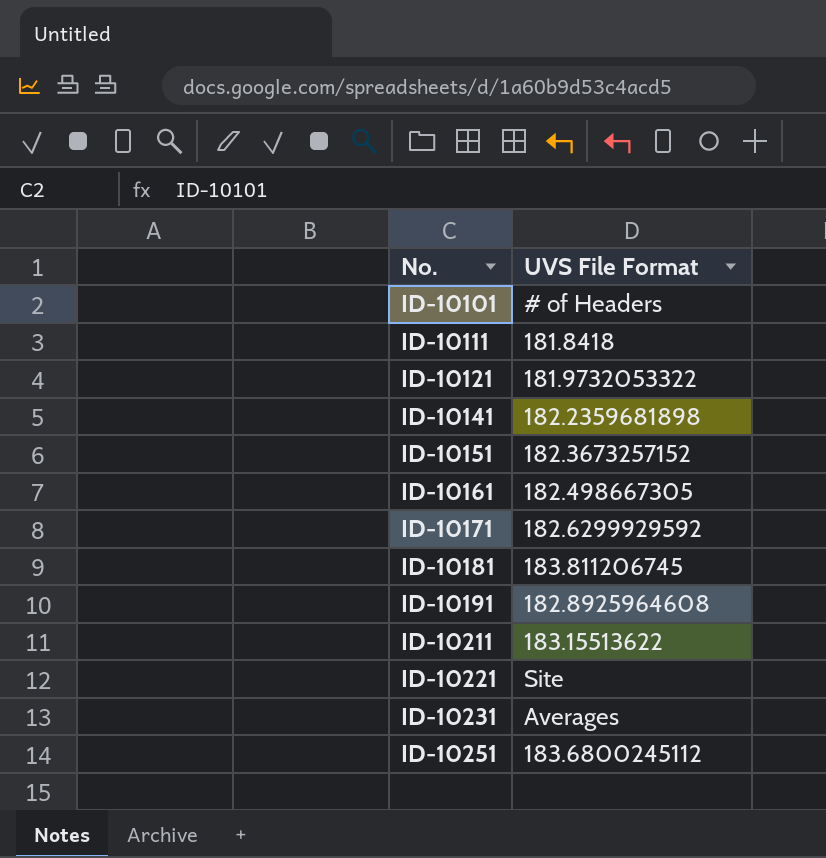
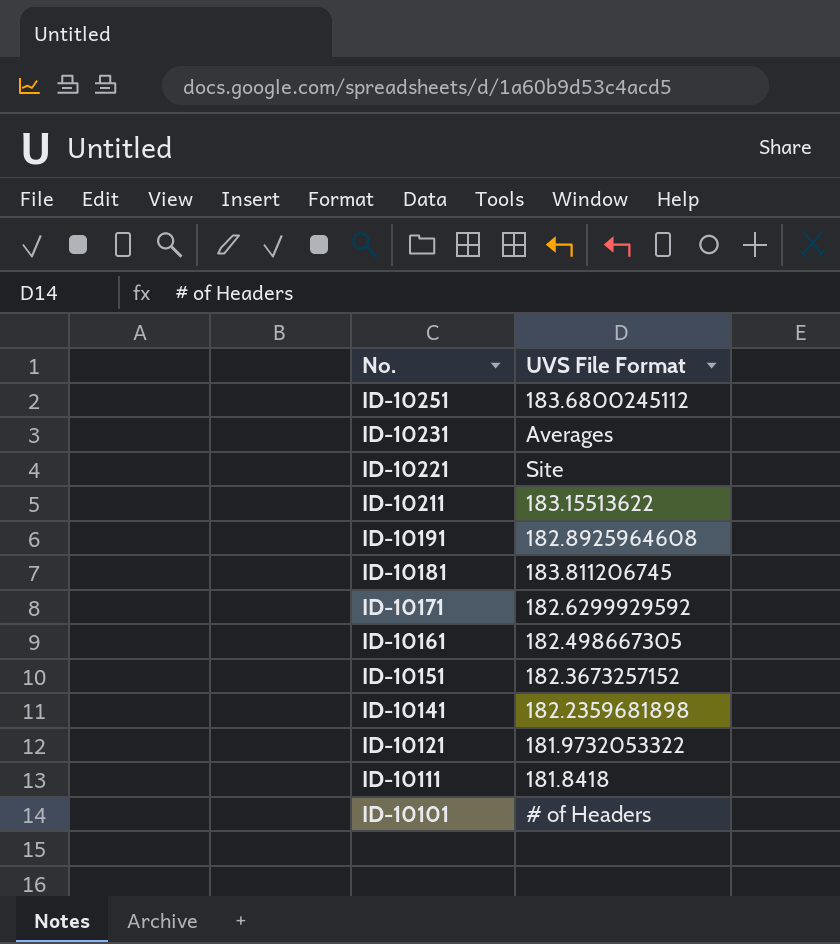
row order: No. ascending -> No. descending

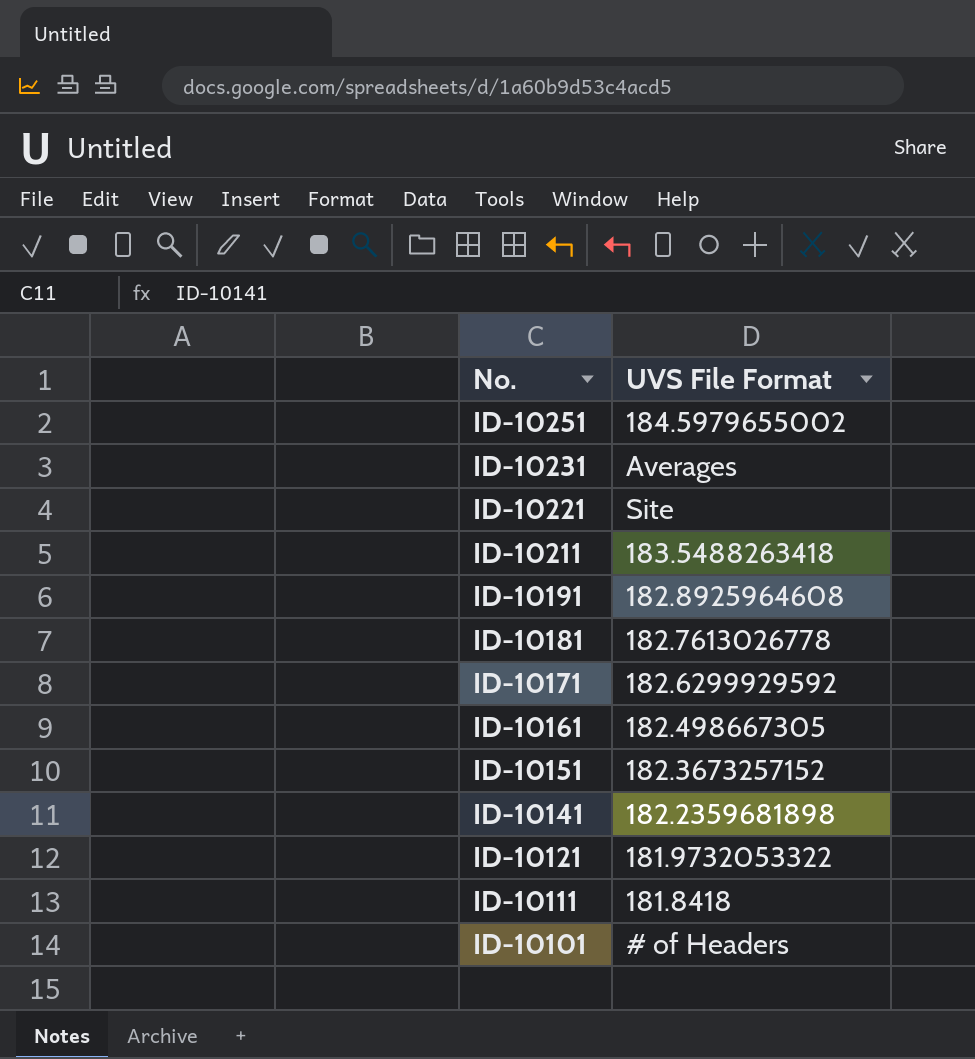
ID-10251 | UVS File Format: 183.6800245112 -> 184.5979655002
ID-10211 | UVS File Format: 183.15513622 -> 183.5488263418
ID-10181 | UVS File Format: 183.811206745 -> 182.7613026778

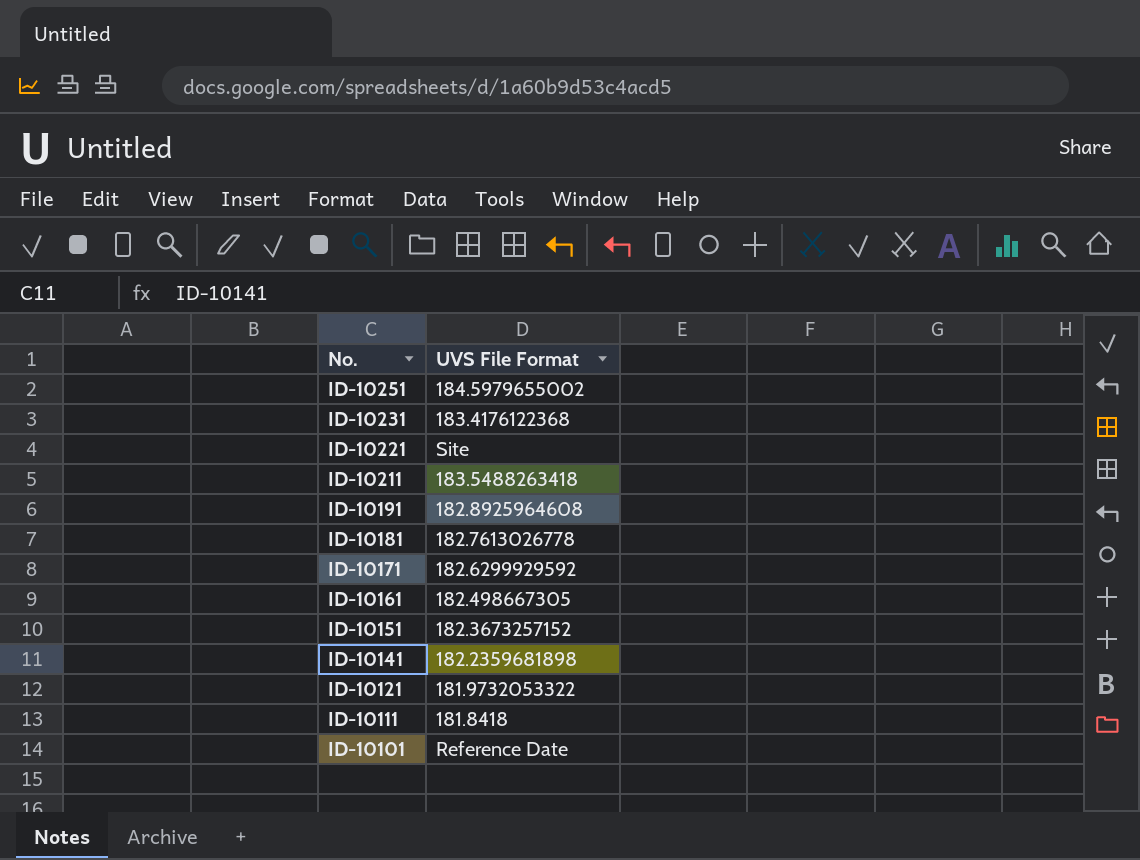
ID-10231 | UVS File Format: Averages -> 183.4176122368
ID-10101 | UVS File Format: # of Headers -> Reference Date

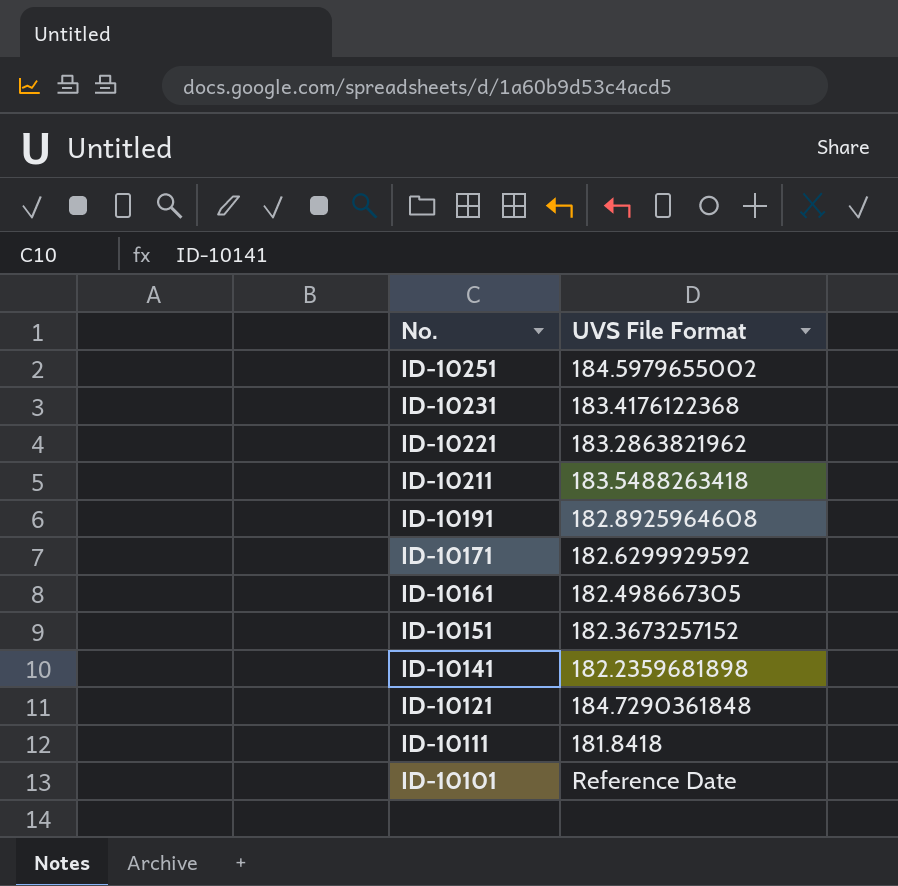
row ID-10181: 182.7613026778 -> none
ID-10221 | UVS File Format: Site -> 183.2863821962
ID-10121 | UVS File Format: 181.9732053322 -> 184.7290361848

